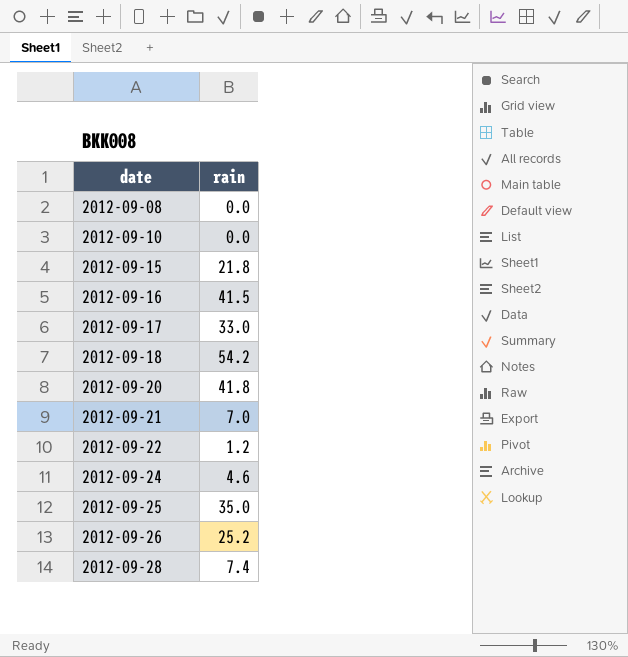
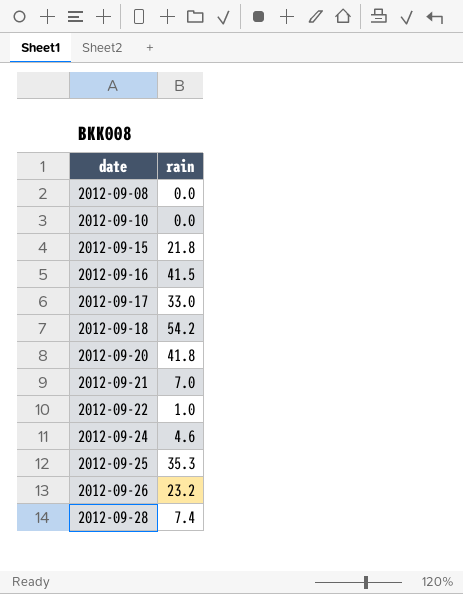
2012-09-22 | rain: 1.2 -> 1.0
2012-09-25 | rain: 35.0 -> 35.3
2012-09-26 | rain: 25.2 -> 23.2

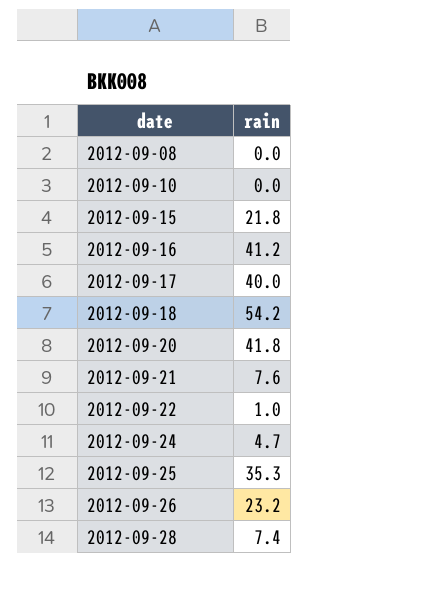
2012-09-16 | rain: 41.5 -> 41.2
2012-09-17 | rain: 33.0 -> 40.0
2012-09-21 | rain: 7.0 -> 7.6
2012-09-24 | rain: 4.6 -> 4.7

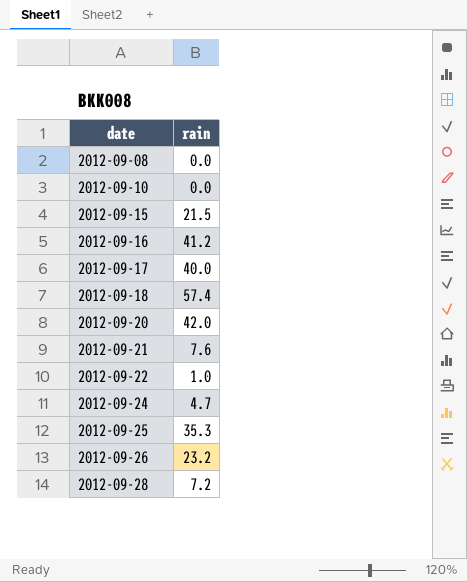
2012-09-15 | rain: 21.8 -> 21.5
2012-09-18 | rain: 54.2 -> 57.4
2012-09-20 | rain: 41.8 -> 42.0
2012-09-28 | rain: 7.4 -> 7.2

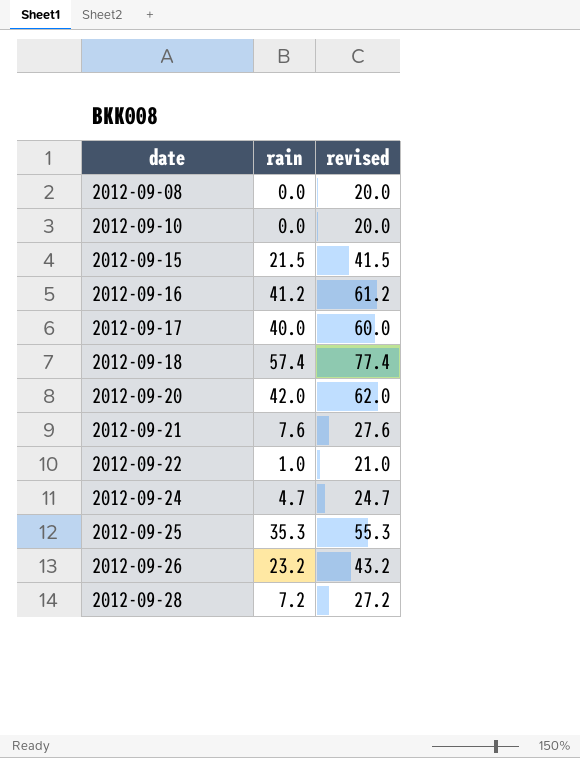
column revised | formula: none -> [rain] + 20

